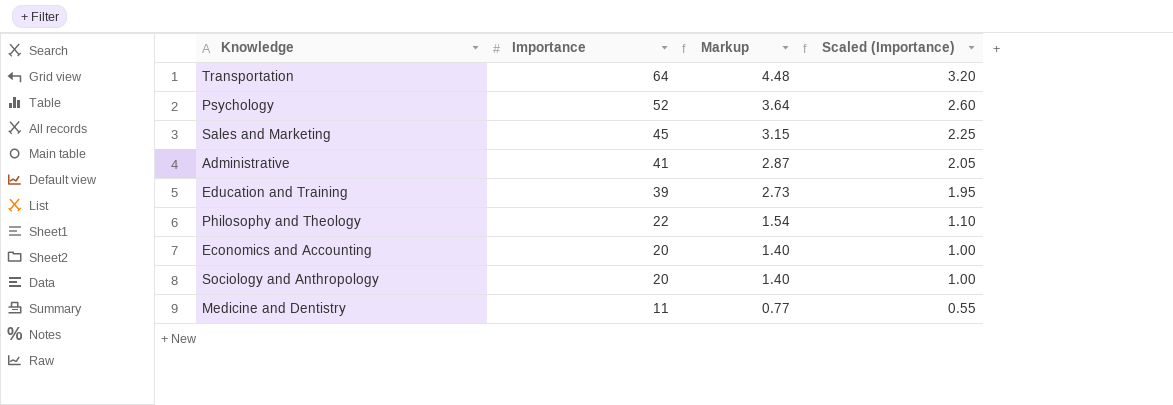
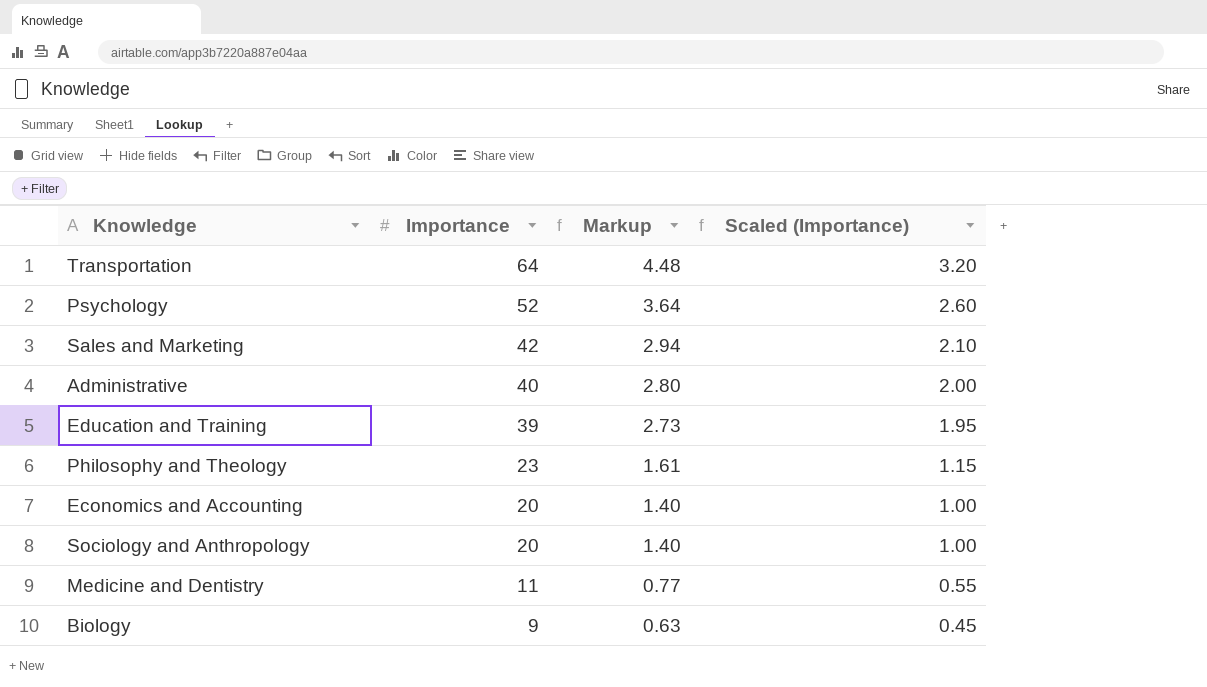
Sales and Marketing | Importance: 45 -> 42
Sales and Marketing | Markup: 3.15 -> 2.94
Sales and Marketing | Scaled (Importance): 2.25 -> 2.10
Administrative | Importance: 41 -> 40
Administrative | Markup: 2.87 -> 2.80
Administrative | Scaled (Importance): 2.05 -> 2.00
Philosophy and Theology | Importance: 22 -> 23
Philosophy and Theology | Markup: 1.54 -> 1.61
Philosophy and Theology | Scaled (Importance): 1.10 -> 1.15
row Biology: none -> 9 | 0.63 | 0.45

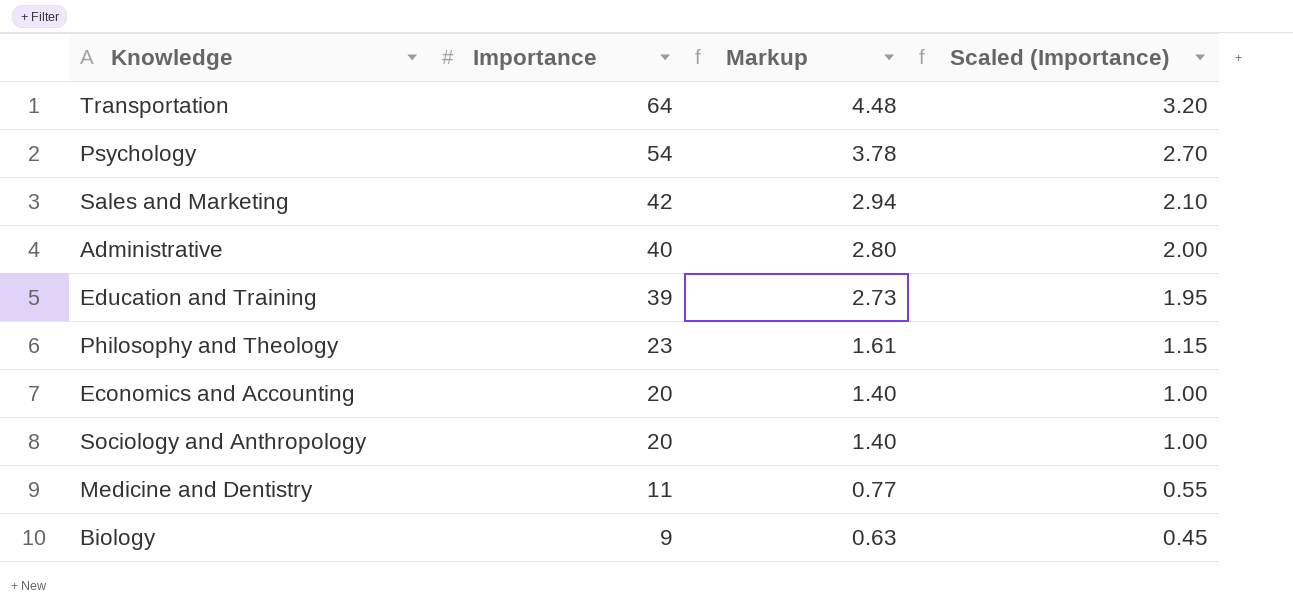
Psychology | Importance: 52 -> 54
Psychology | Markup: 3.64 -> 3.78
Psychology | Scaled (Importance): 2.60 -> 2.70

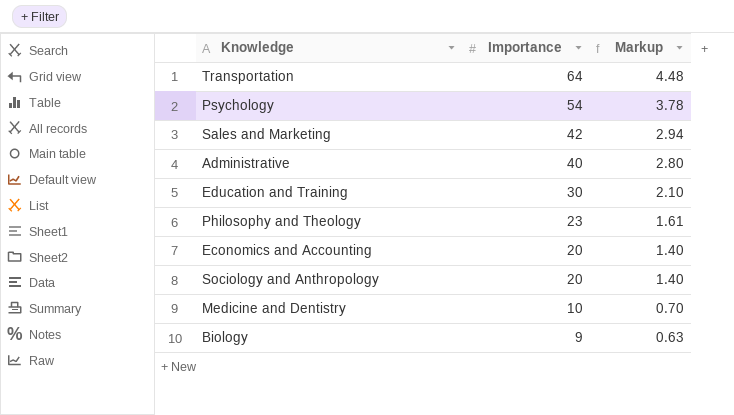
column Scaled (Importance) | formula: [Importance] * 0.05 -> none
Education and Training | Importance: 39 -> 30
Education and Training | Markup: 2.73 -> 2.10
Medicine and Dentistry | Importance: 11 -> 10
Medicine and Dentistry | Markup: 0.77 -> 0.70

